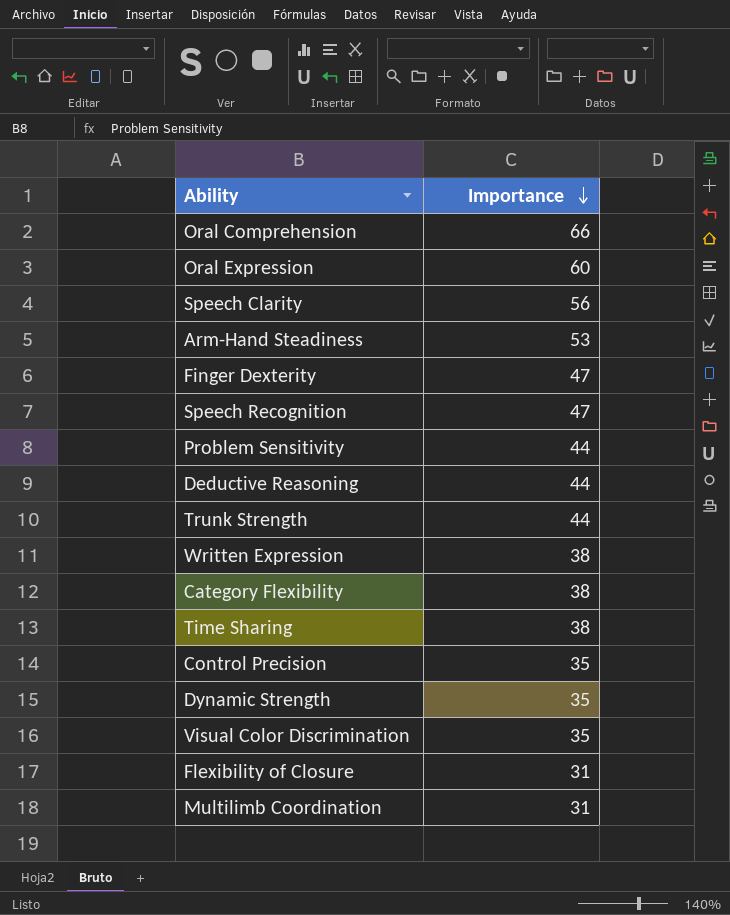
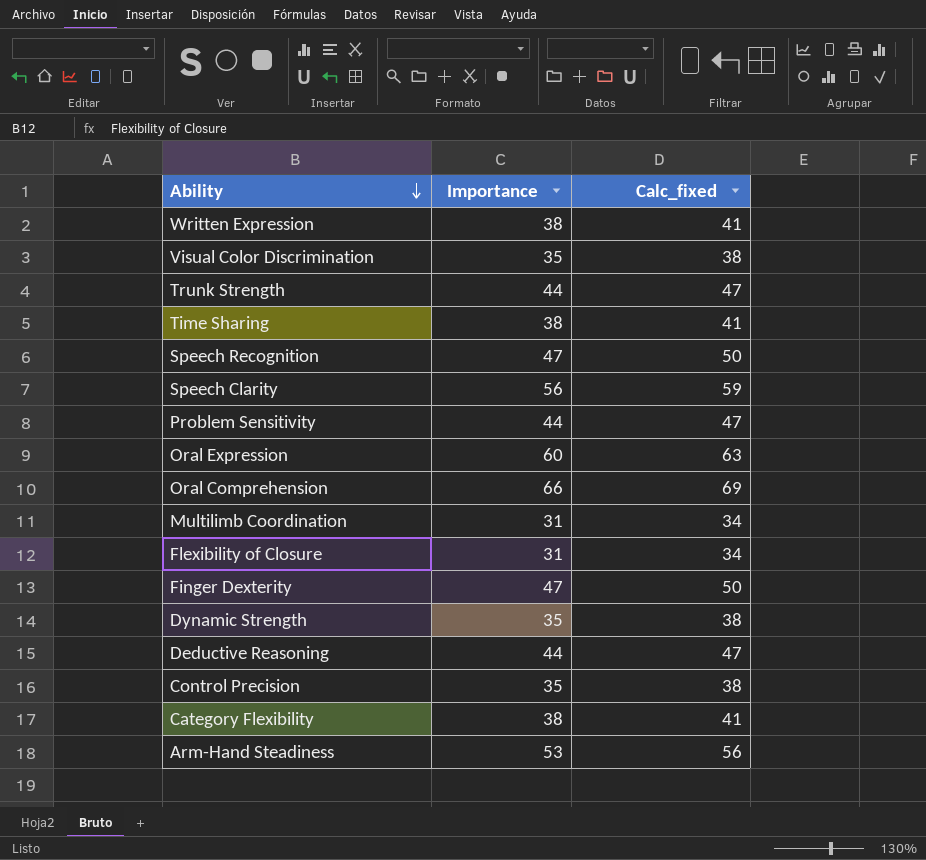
row order: Importance descending -> Ability descending
column Calc_fixed | formula: none -> [Importance] + 3

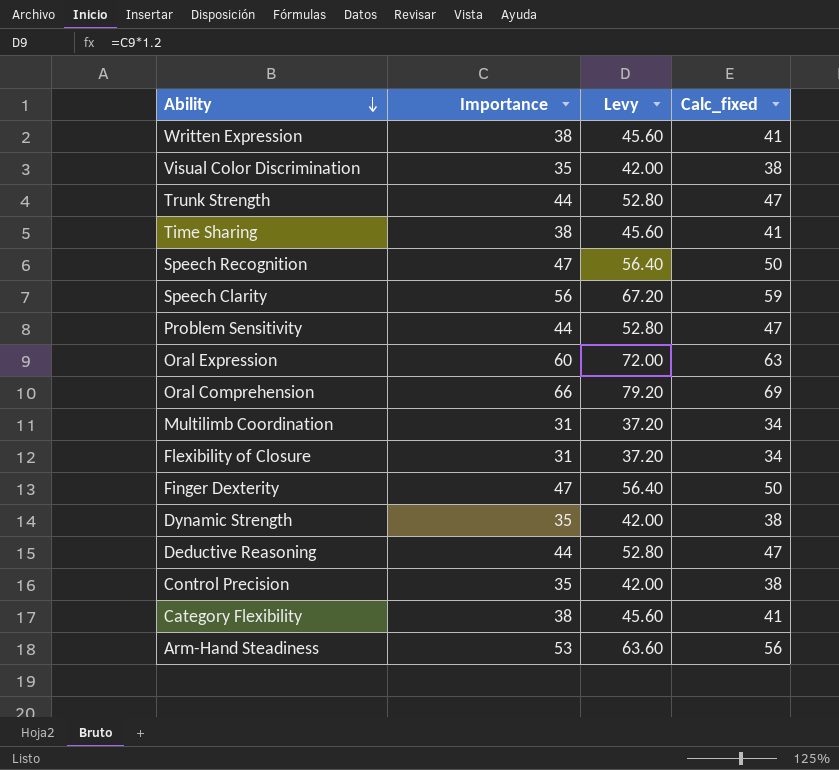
column Levy | formula: none -> [Importance] * 1.2

